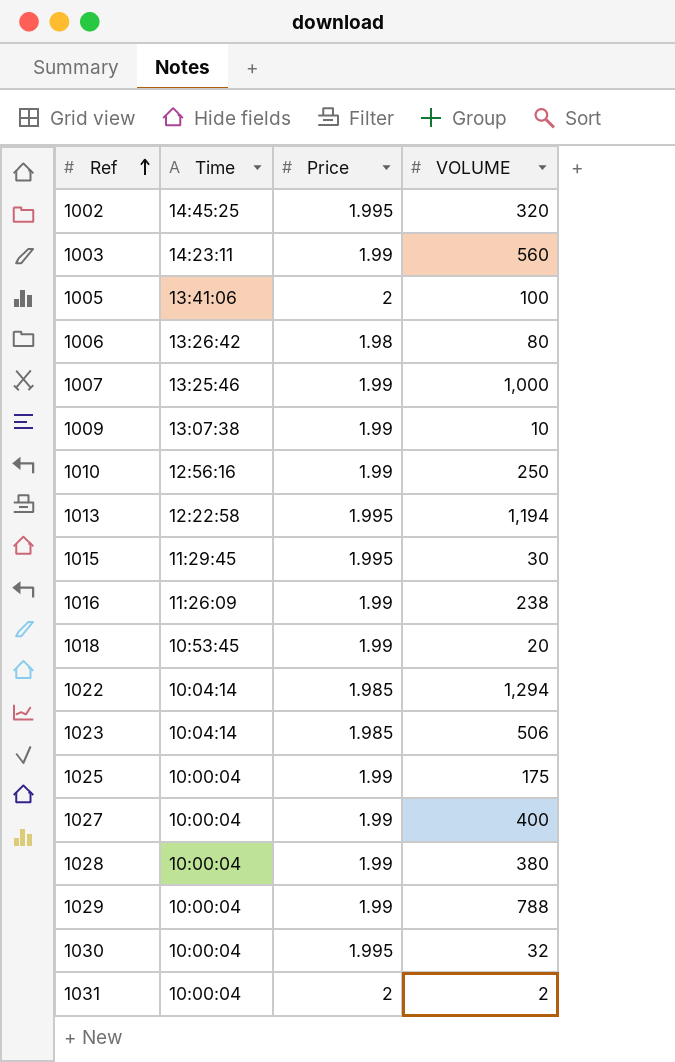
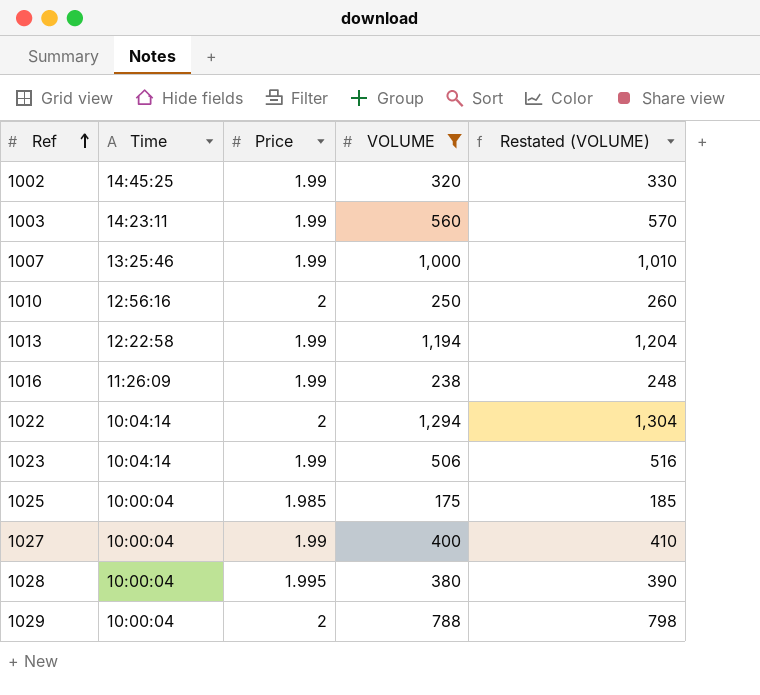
filter: none -> VOLUME >= 175
column Restated (VOLUME) | formula: none -> [VOLUME] + 10
1002 | Price: 1.995 -> 1.99
1010 | Price: 1.99 -> 2
1013 | Price: 1.995 -> 1.99
1022 | Price: 1.985 -> 2
1023 | Price: 1.985 -> 1.99
1025 | Price: 1.99 -> 1.985
1028 | Price: 1.99 -> 1.995
1029 | Price: 1.99 -> 2

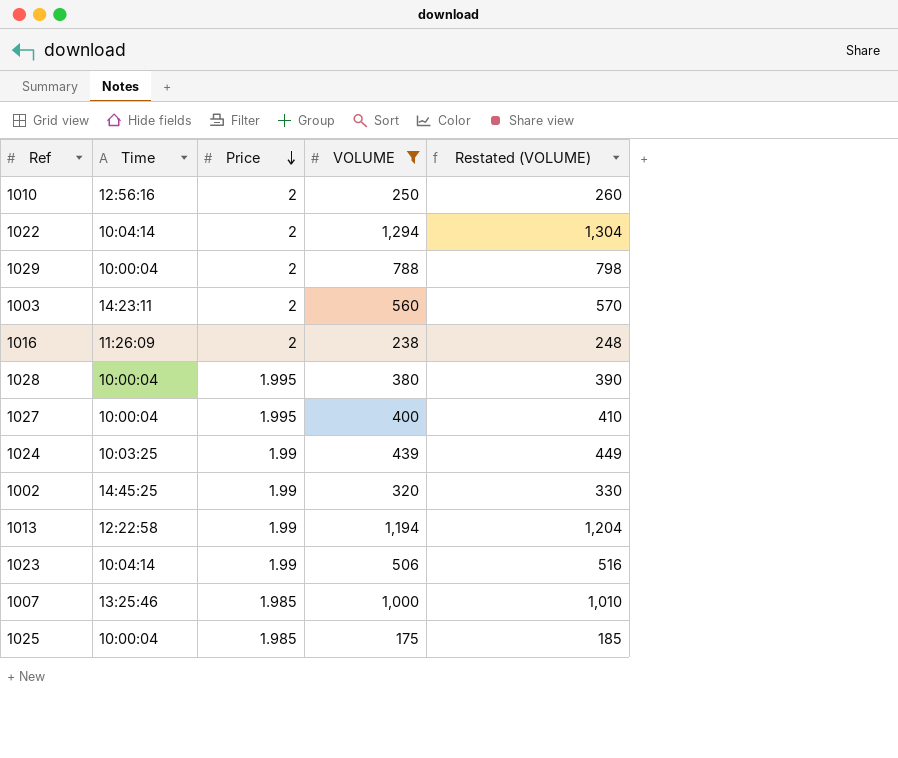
row order: Ref ascending -> Price descending
1003 | Price: 1.99 -> 2
1016 | Price: 1.99 -> 2
1027 | Price: 1.99 -> 1.995
row 1024: none -> 10:03:25 | 1.99 | 439 | 449
1007 | Price: 1.99 -> 1.985

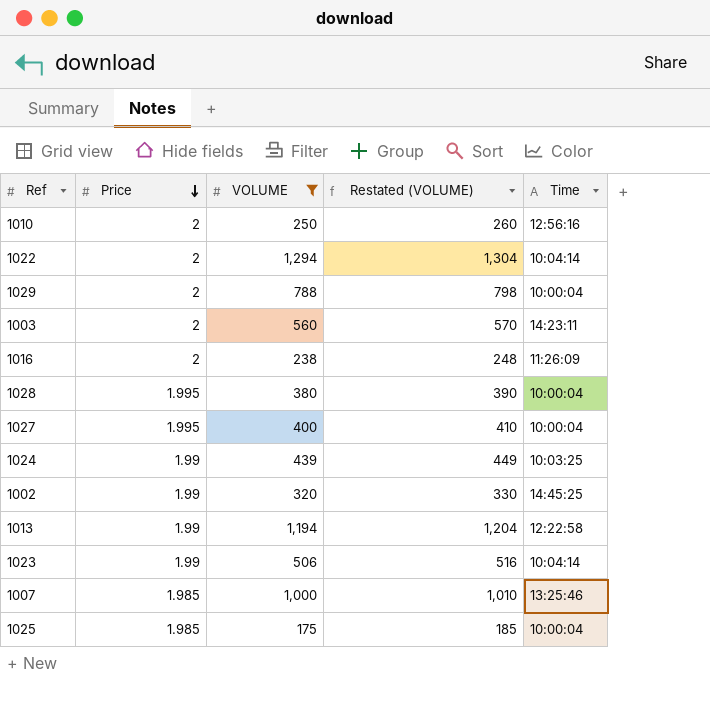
column Time | position: 2 -> 5

